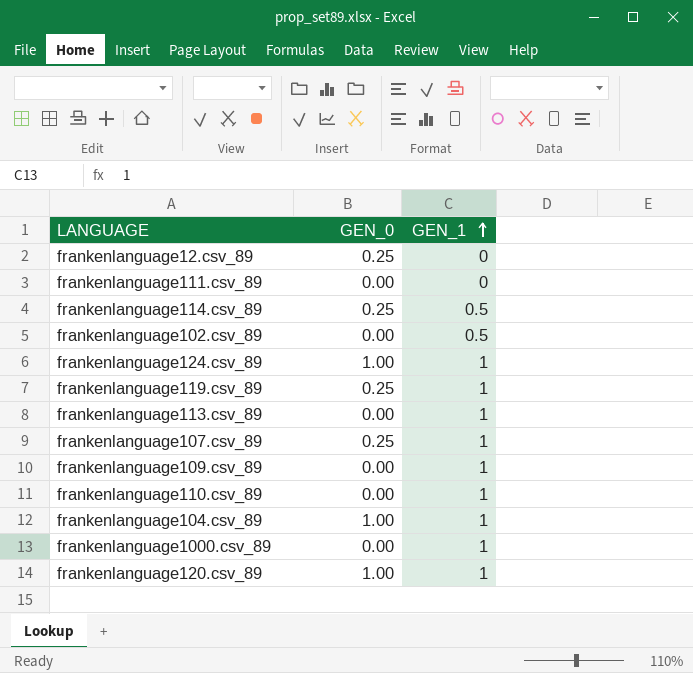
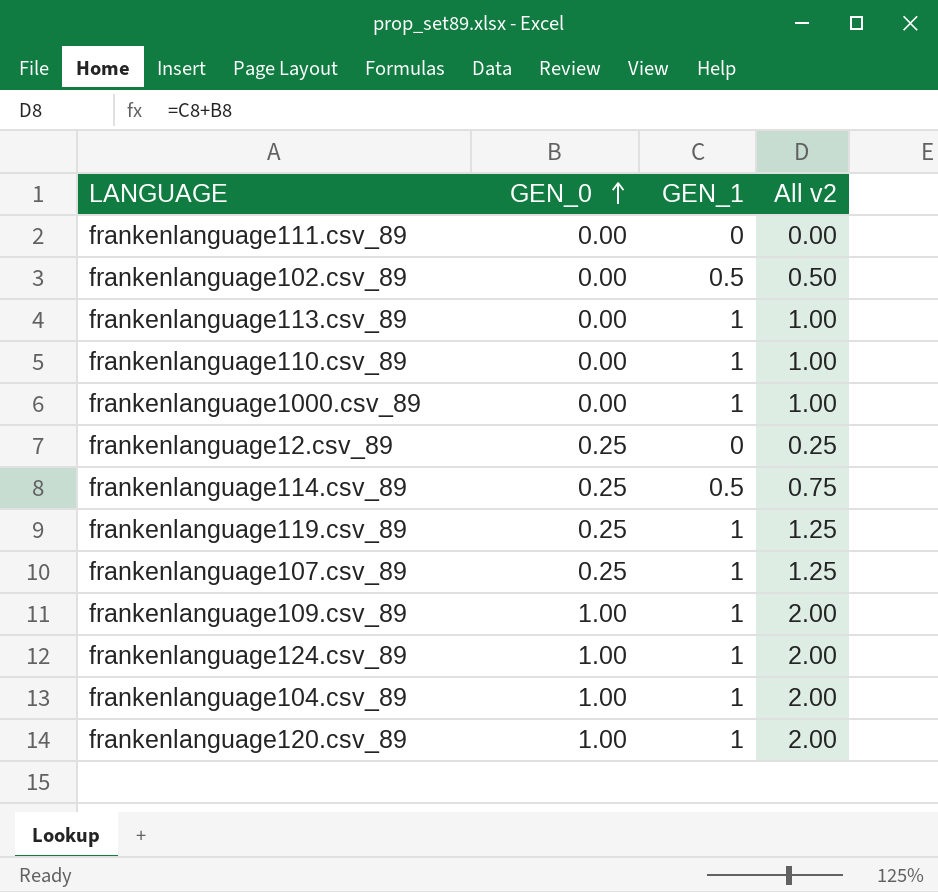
row order: GEN_1 ascending -> GEN_0 ascending
column All v2 | formula: none -> [GEN_0] + [GEN_1]
frankenlanguage109.csv_89 | GEN_0: 0.00 -> 1.00

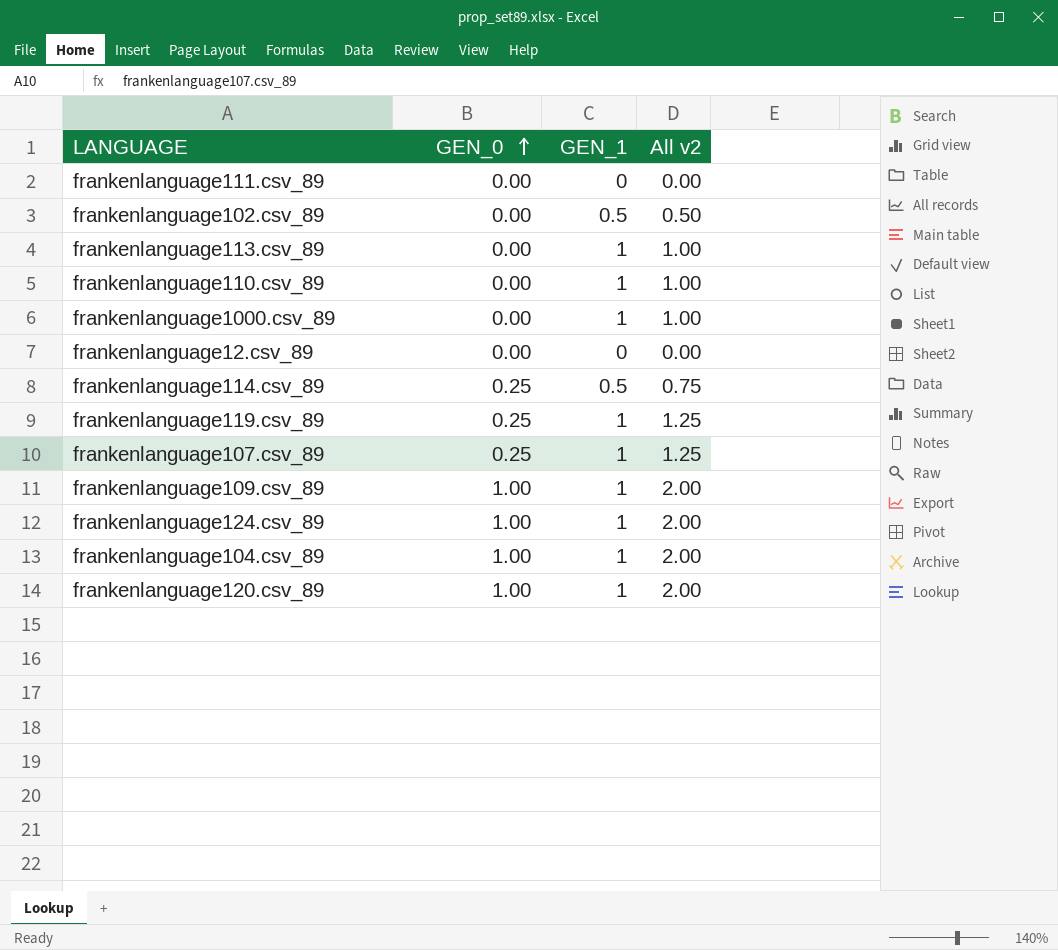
frankenlanguage12.csv_89 | GEN_0: 0.25 -> 0.00
frankenlanguage12.csv_89 | All v2: 0.25 -> 0.00

